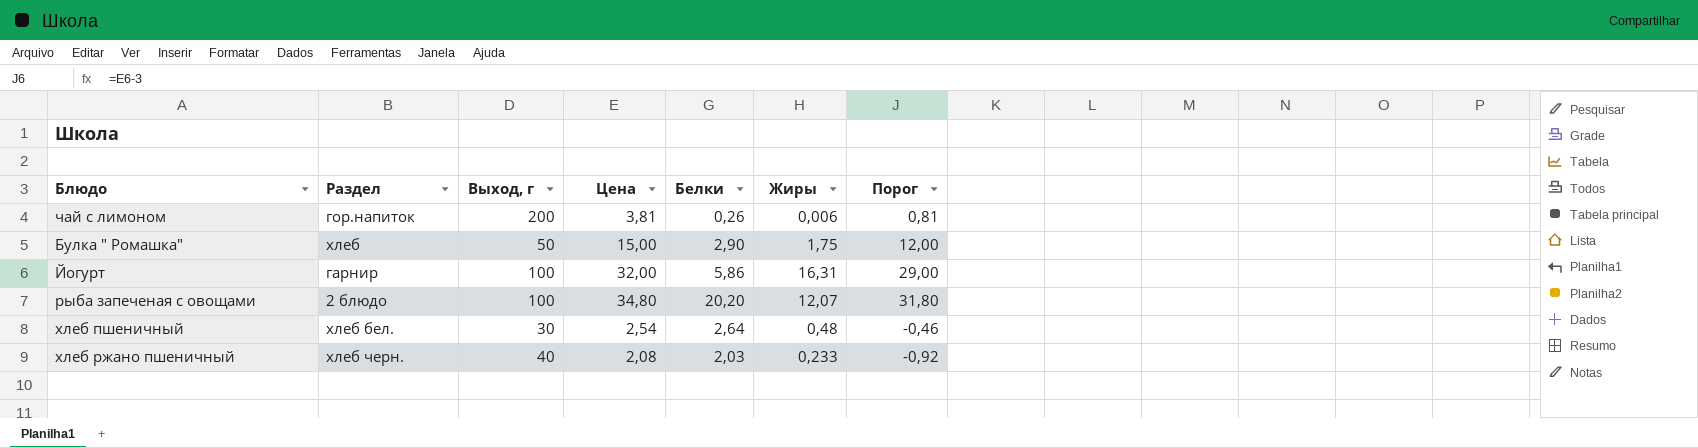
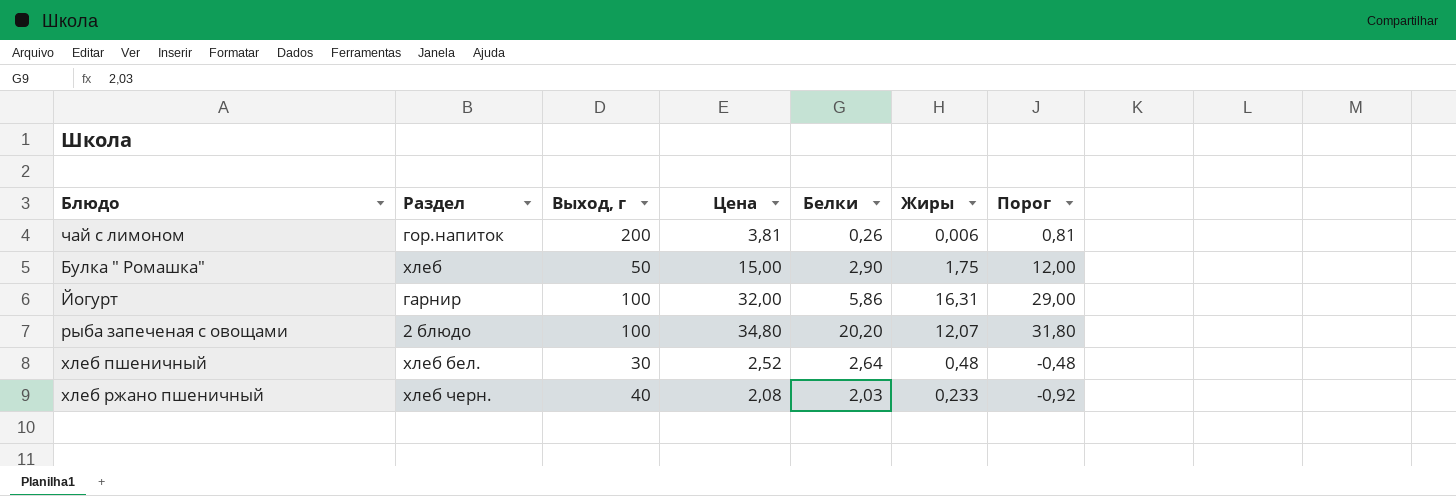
хлеб пшеничный | Цена: 2,54 -> 2,52
хлеб пшеничный | Порог: -0,46 -> -0,48

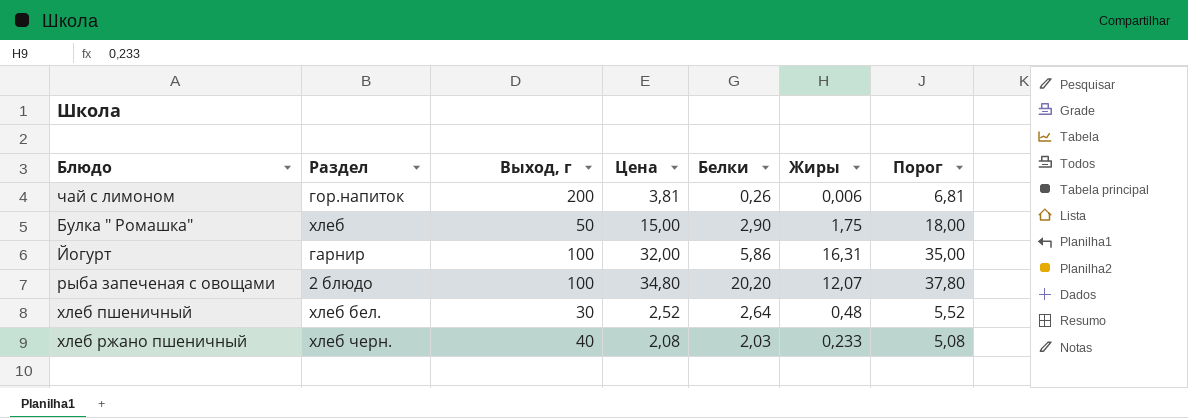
column Порог | formula: [Цена] - 3 -> [Цена] + 3

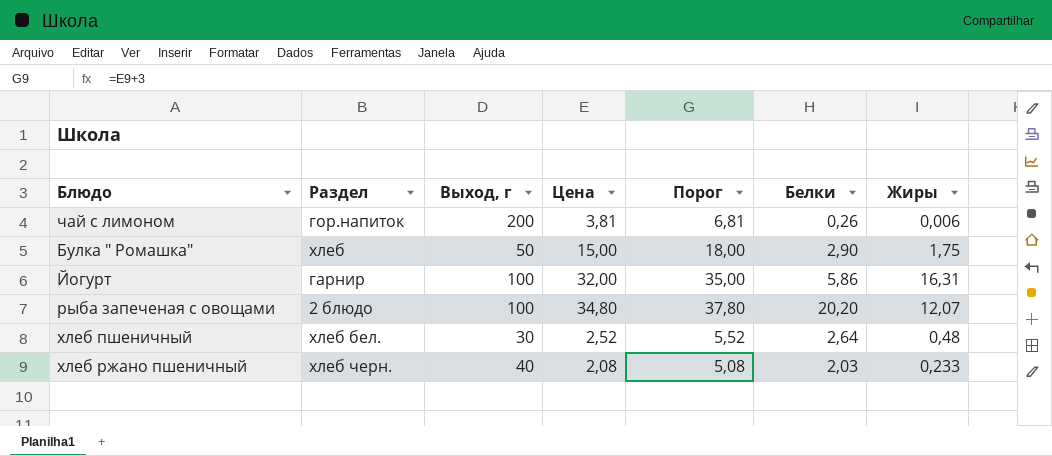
column Порог | position: 7 -> 5

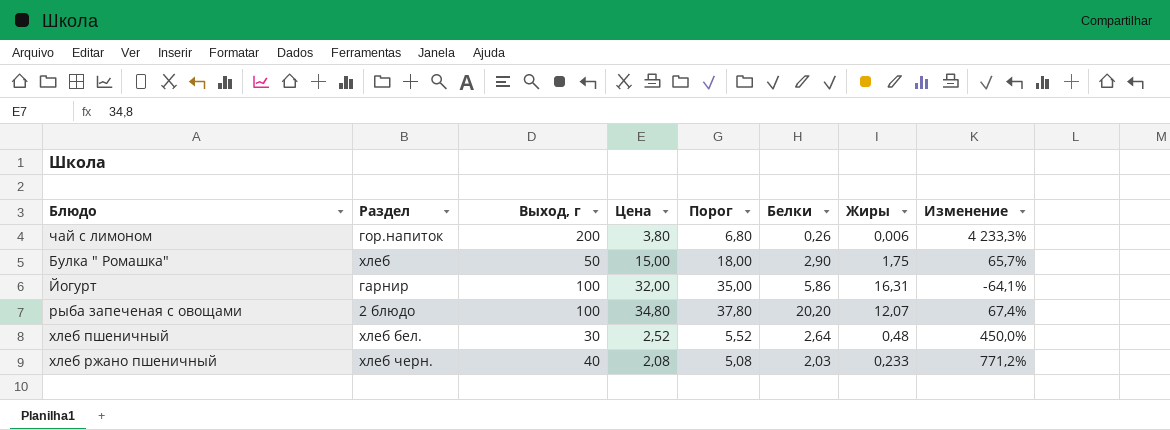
column Изменение | formula: none -> ([Белки] - [Жиры]) / [Жиры]
чай с лимоном | Цена: 3,81 -> 3,80
чай с лимоном | Порог: 6,81 -> 6,80

